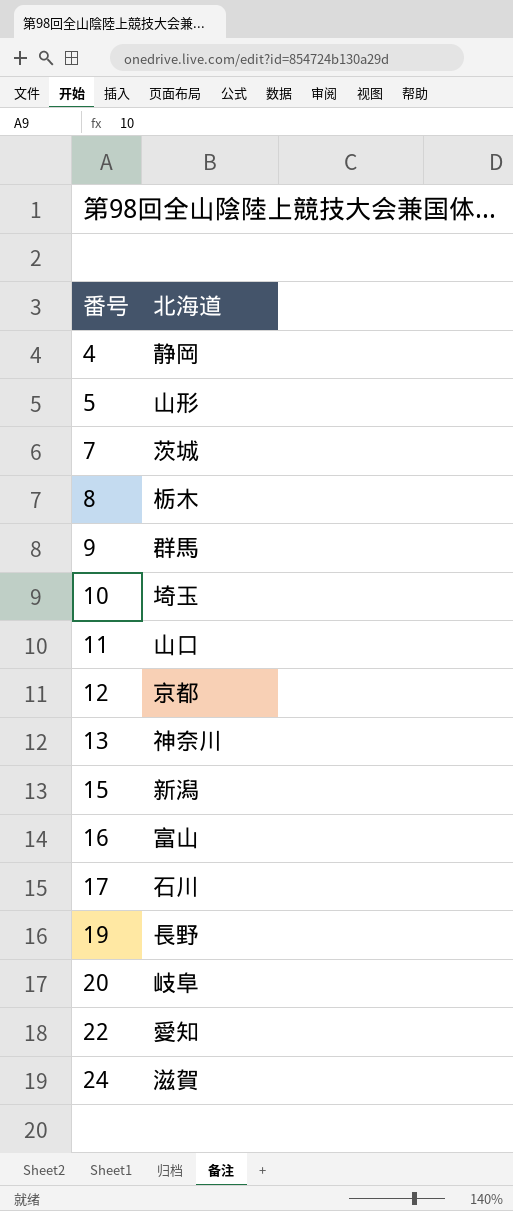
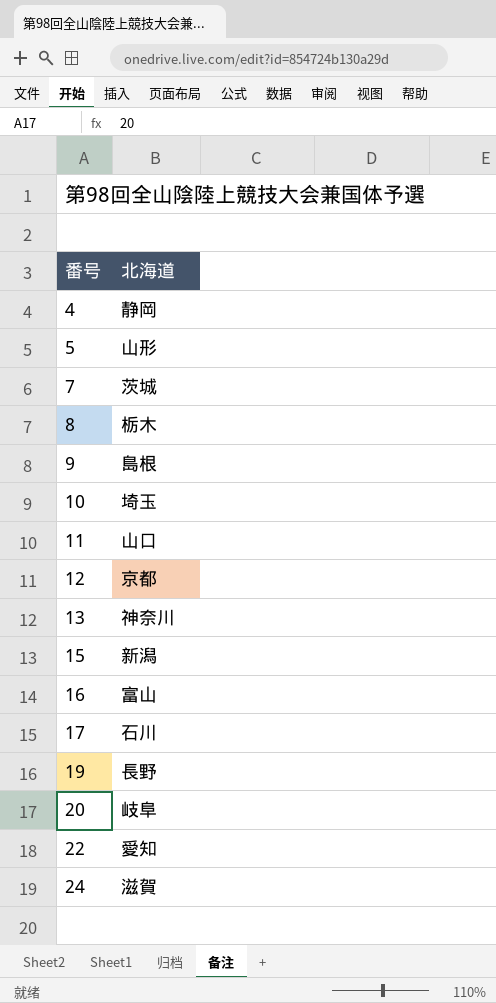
9 | 北海道: 群馬 -> 島根

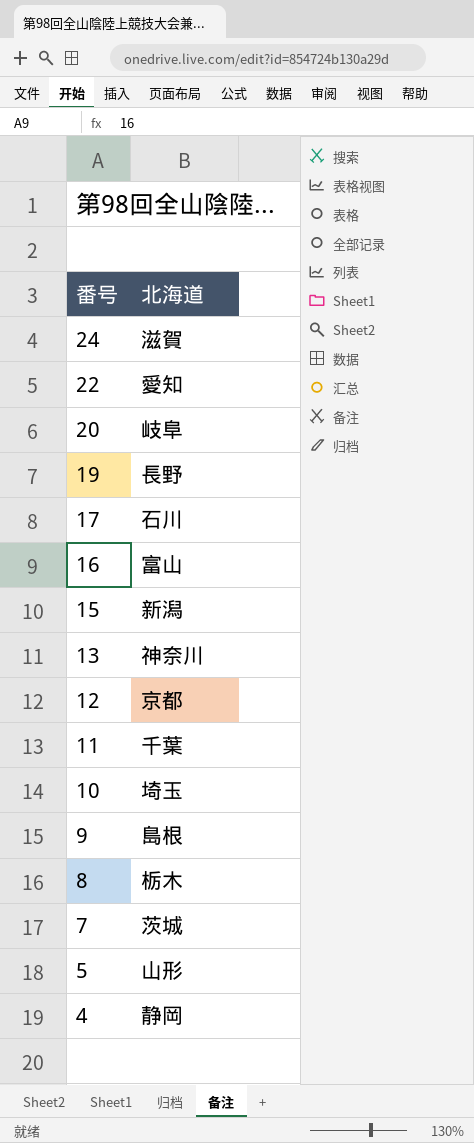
row order: 番号 ascending -> 番号 descending
11 | 北海道: 山口 -> 千葉

